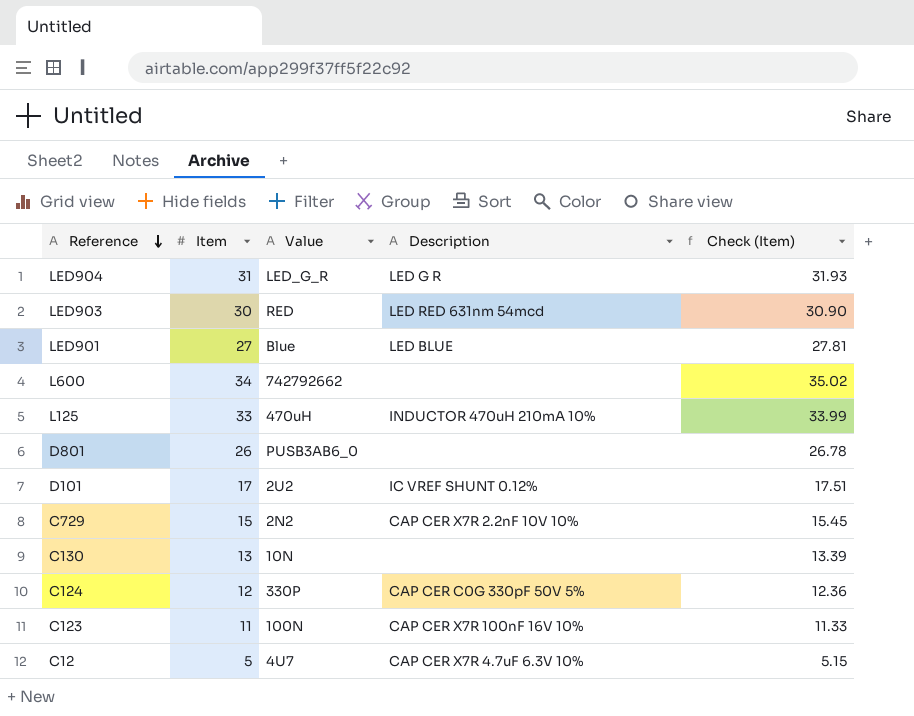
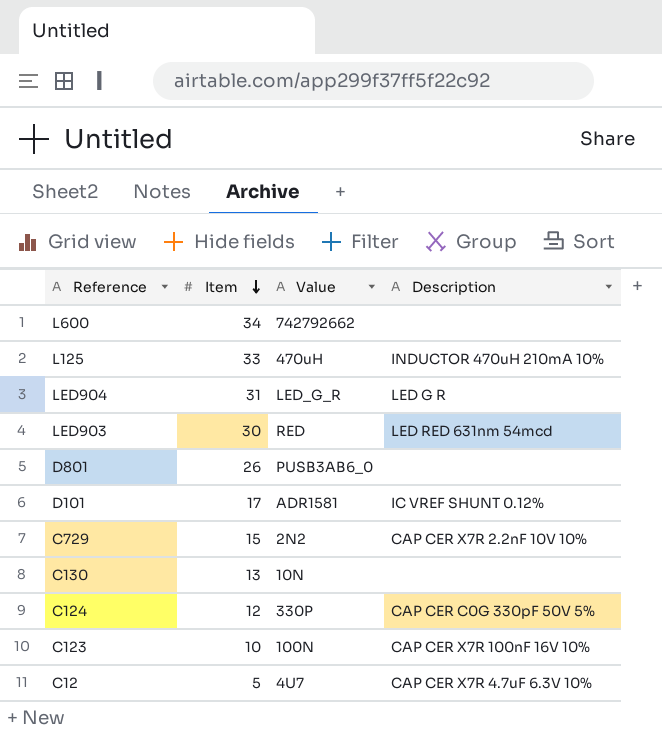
row order: Reference descending -> Item descending
column Check (Item) | formula: [Item] * 1.03 -> none
row LED901: 27 | Blue | LED BLUE | 27.81 -> none
D101 | Value: 2U2 -> ADR1581
C123 | Item: 11 -> 10

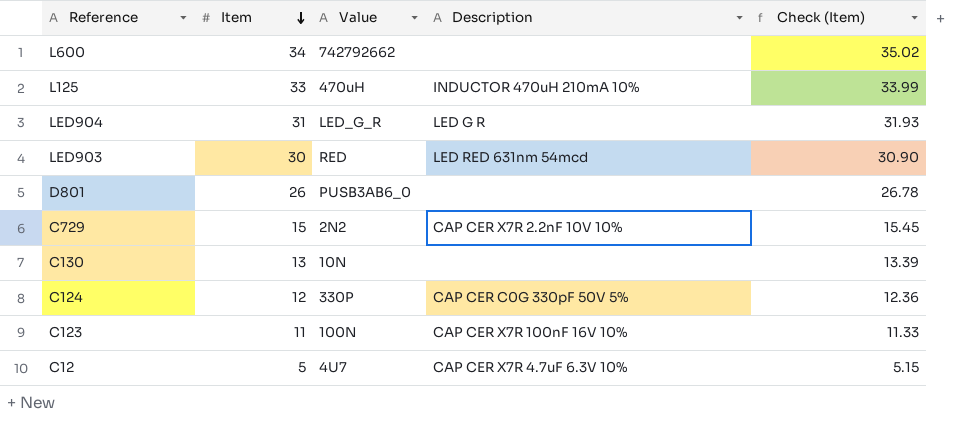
column Check (Item) | formula: none -> [Item] * 1.03
row D101: 17 | ADR1581 | IC VREF SHUNT 0.12% -> none
C123 | Item: 10 -> 11

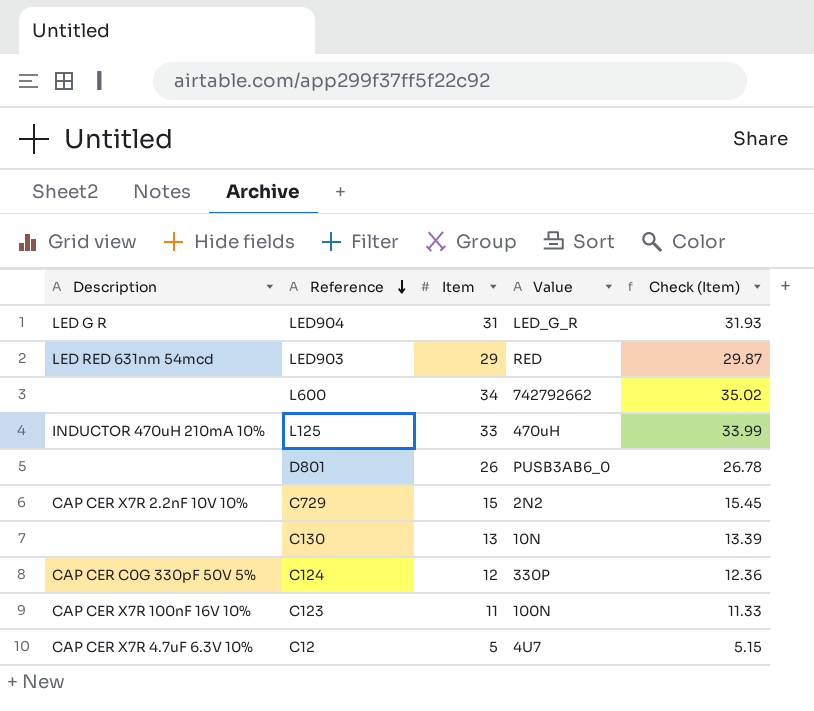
row order: Item descending -> Reference descending
column Description | position: 4 -> 1
LED903 | Item: 30 -> 29
LED903 | Check (Item): 30.90 -> 29.87

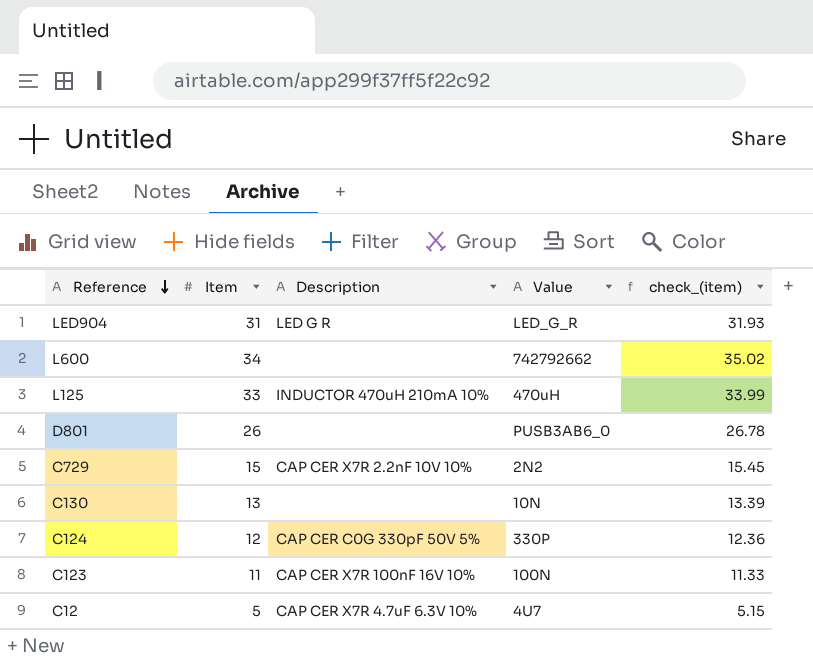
column Description | position: 1 -> 3
column name: Check (Item) -> check_(item)
row LED903: LED RED 631nm 54mcd | 29 | RED | 29.87 -> none

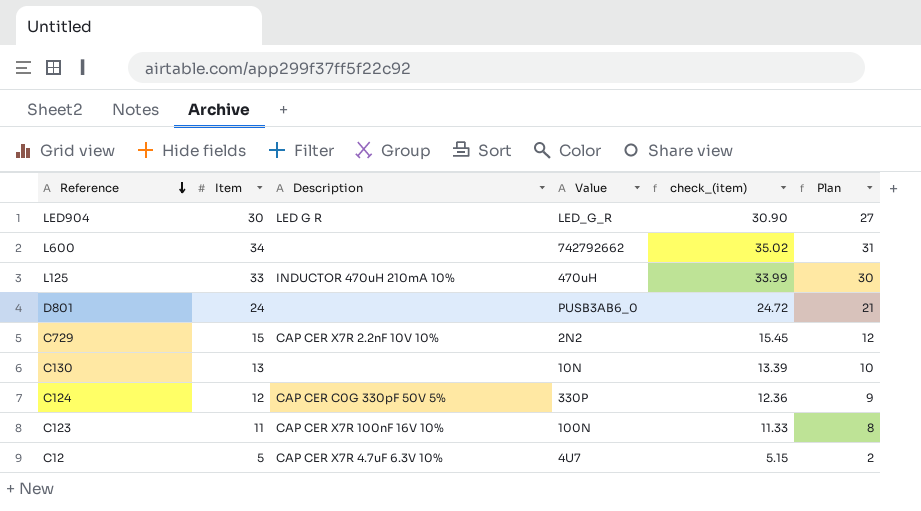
column Plan | formula: none -> [Item] - 3
LED904 | Item: 31 -> 30
LED904 | check_(item): 31.93 -> 30.90
D801 | Item: 26 -> 24
D801 | check_(item): 26.78 -> 24.72

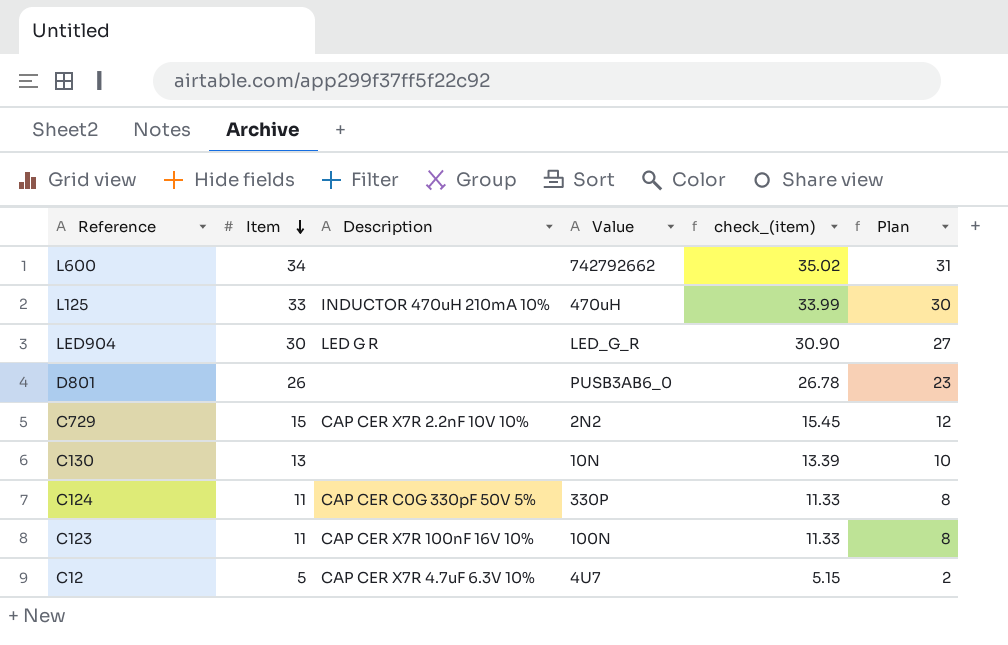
row order: Reference descending -> Item descending
D801 | Item: 24 -> 26
D801 | check_(item): 24.72 -> 26.78
D801 | Plan: 21 -> 23
C124 | Item: 12 -> 11
C124 | check_(item): 12.36 -> 11.33
C124 | Plan: 9 -> 8

